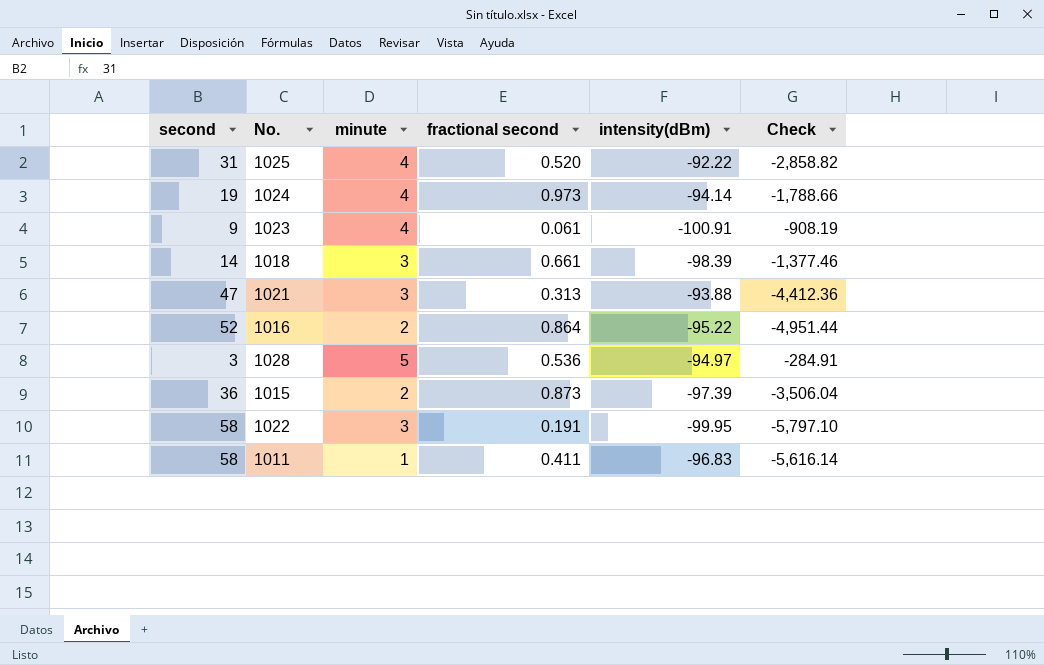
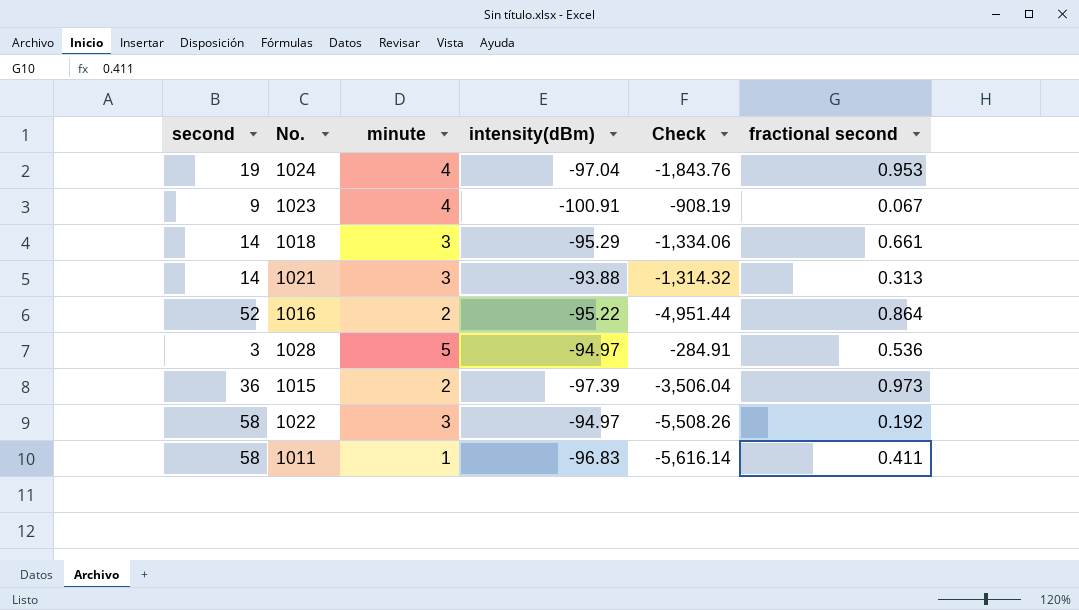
column fractional second | position: 4 -> 6
row 1025: 31 | 4 | 0.520 | -92.22 | -2,858.82 -> none
1024 | intensity(dBm): -94.14 -> -97.04
1024 | Check: -1,788.66 -> -1,843.76
1024 | fractional second: 0.973 -> 0.953
1023 | fractional second: 0.061 -> 0.067
1018 | intensity(dBm): -98.39 -> -95.29
1018 | Check: -1,377.46 -> -1,334.06
1021 | second: 47 -> 14
1021 | Check: -4,412.36 -> -1,314.32
1015 | fractional second: 0.873 -> 0.973
1022 | intensity(dBm): -99.95 -> -94.97
1022 | Check: -5,797.10 -> -5,508.26
1022 | fractional second: 0.191 -> 0.192

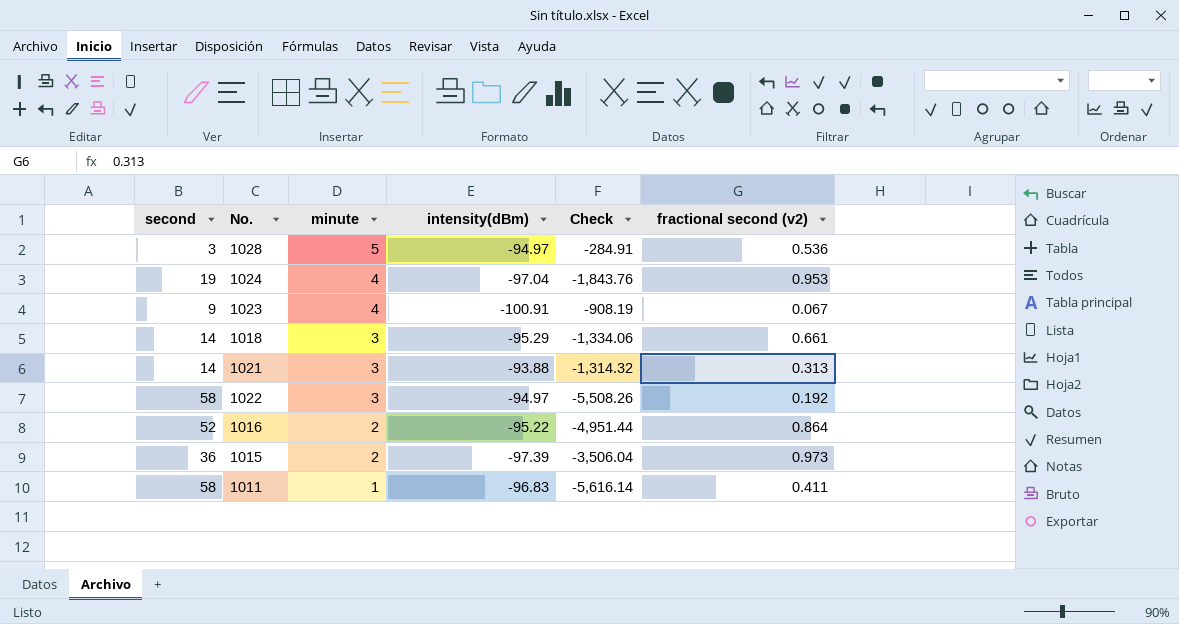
row order: none -> minute descending
column name: fractional second -> fractional second (v2)

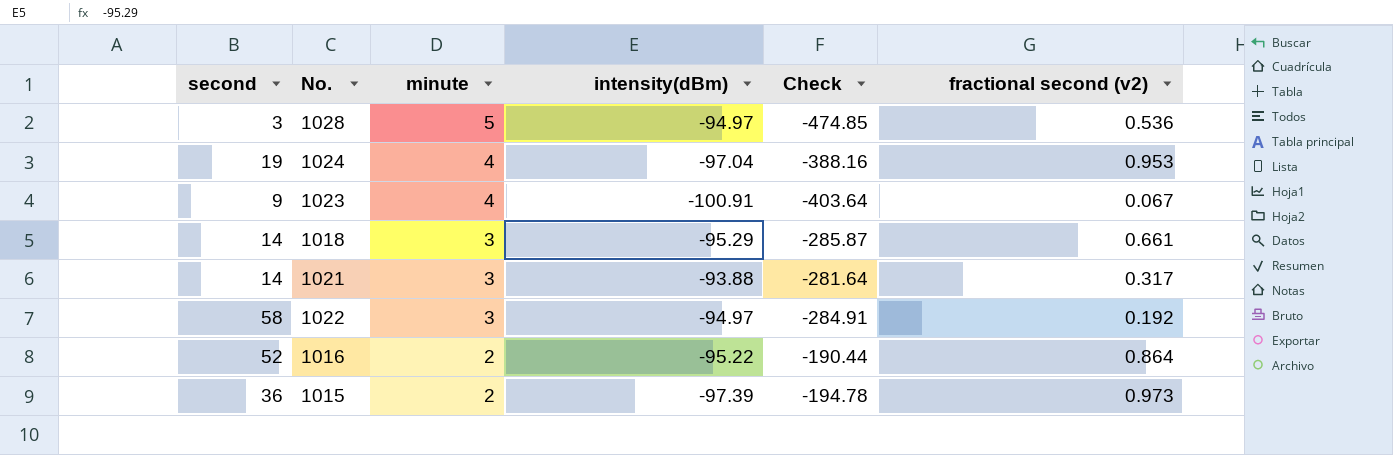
column Check | formula: [second] * [intensity(dBm)] -> [minute] * [intensity(dBm)]
row 1011: 58 | 1 | -96.83 | -5,616.14 | 0.411 -> none
1021 | fractional second (v2): 0.313 -> 0.317

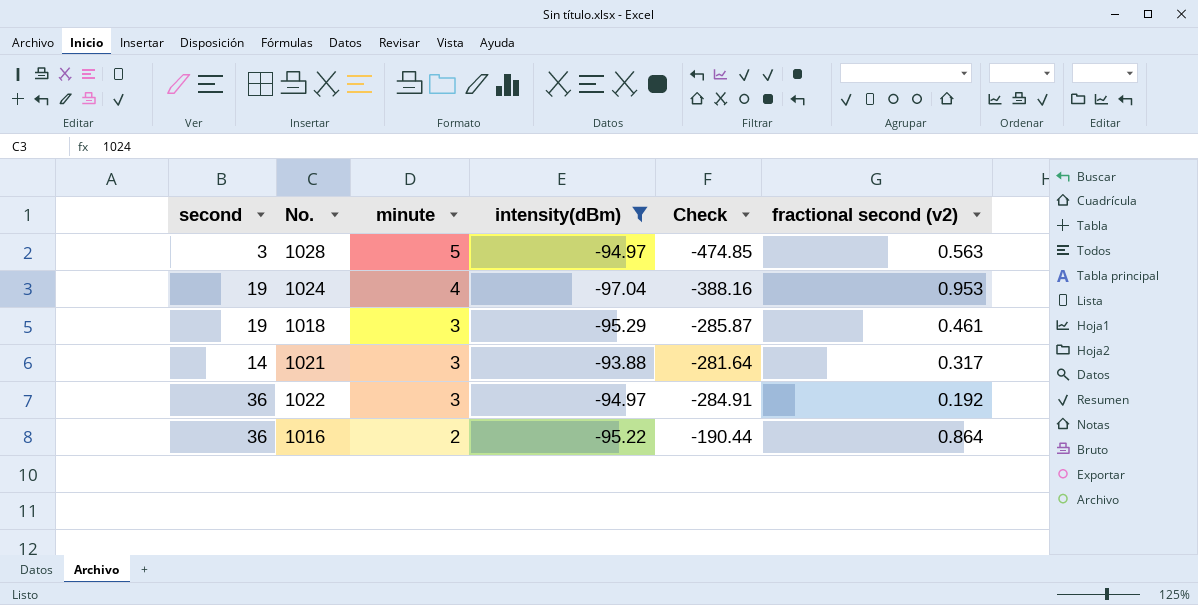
filter: none -> intensity(dBm) >= -97.04
1028 | fractional second (v2): 0.536 -> 0.563
1018 | second: 14 -> 19
1018 | fractional second (v2): 0.661 -> 0.461
1022 | second: 58 -> 36
1016 | second: 52 -> 36

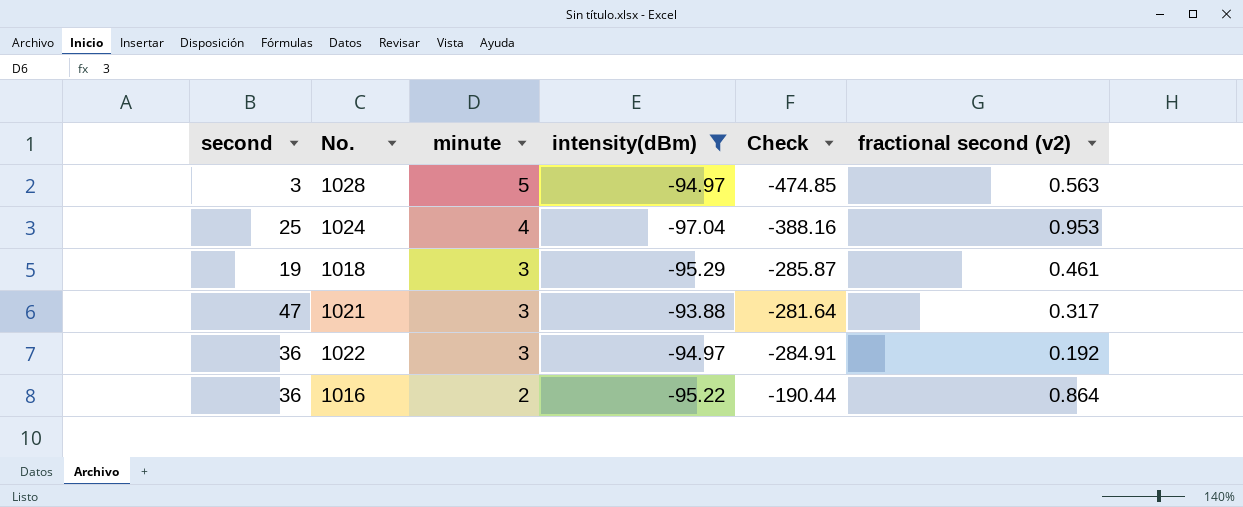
1024 | second: 19 -> 25
1021 | second: 14 -> 47

